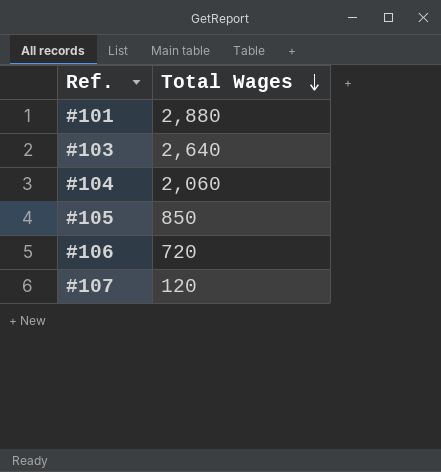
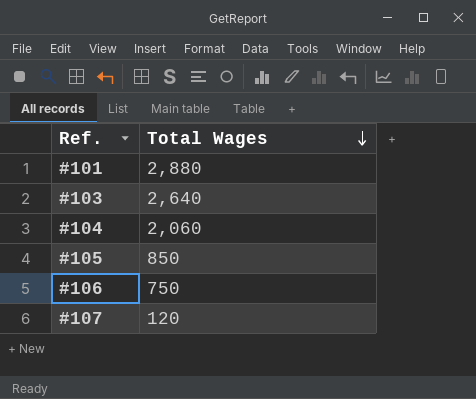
#106 | Total Wages: 720 -> 750

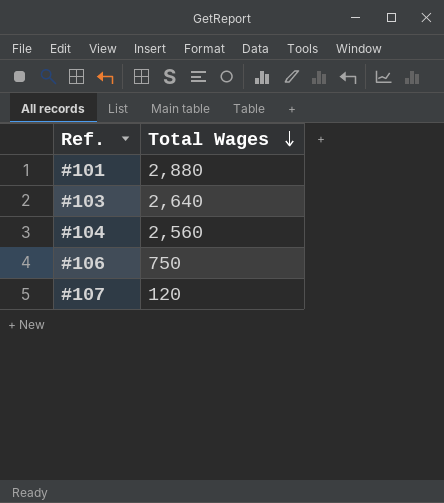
row #105: 850 -> none
#104 | Total Wages: 2,060 -> 2,560

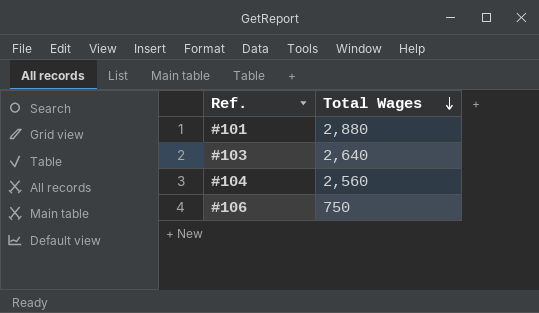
row #107: 120 -> none

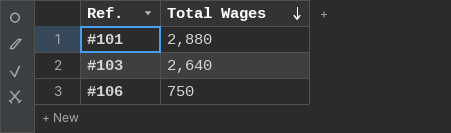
row #104: 2,560 -> none

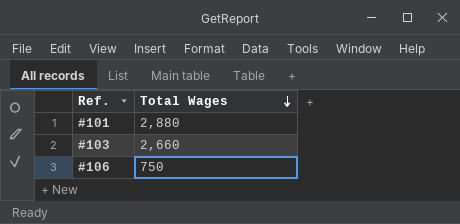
#103 | Total Wages: 2,640 -> 2,660

